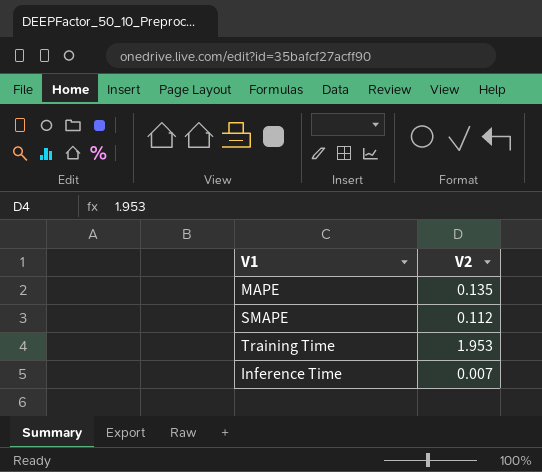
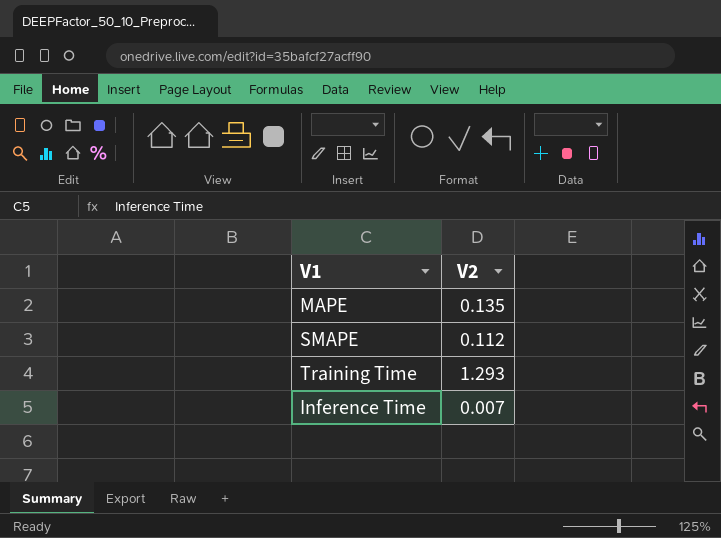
Training Time | V2: 1.953 -> 1.293

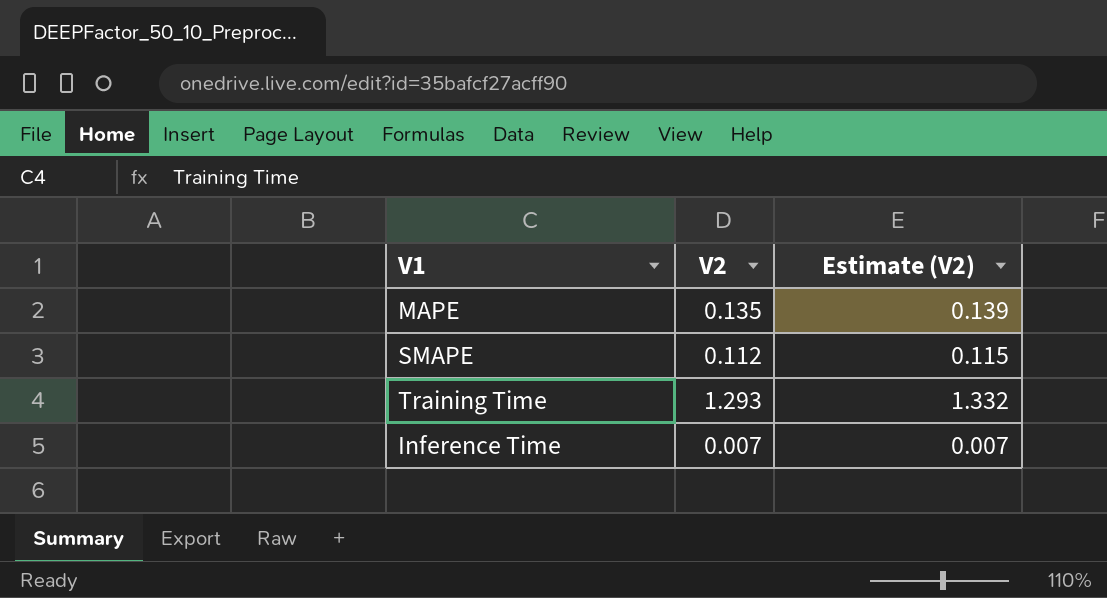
column Estimate (V2) | formula: none -> [V2] * 1.03

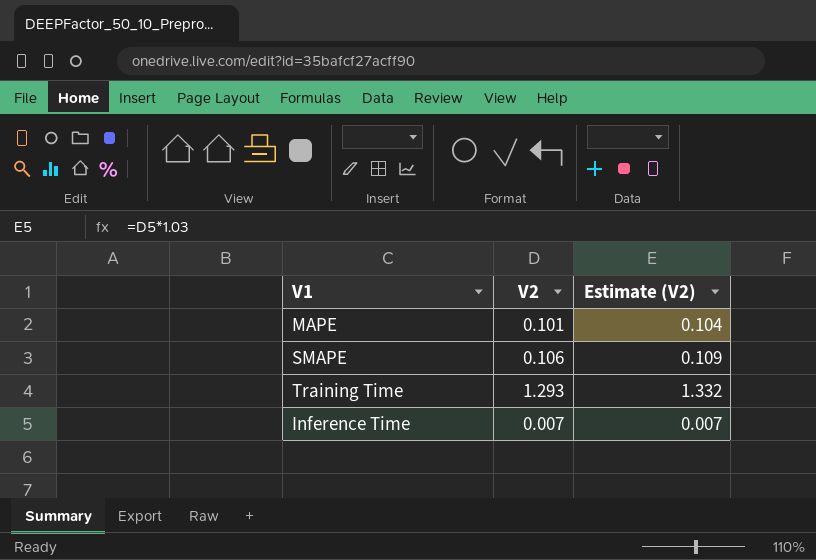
MAPE | V2: 0.135 -> 0.101
MAPE | Estimate (V2): 0.139 -> 0.104
SMAPE | V2: 0.112 -> 0.106
SMAPE | Estimate (V2): 0.115 -> 0.109

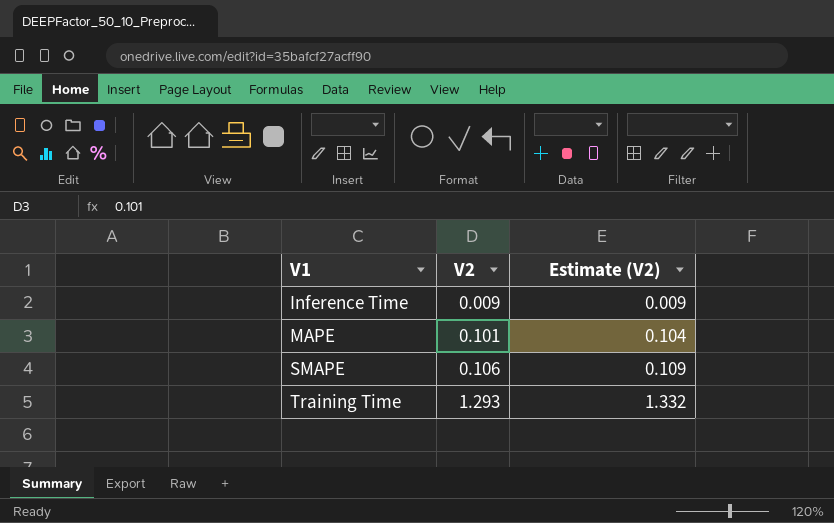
row order: none -> V1 ascending
Inference Time | V2: 0.007 -> 0.009
Inference Time | Estimate (V2): 0.007 -> 0.009

